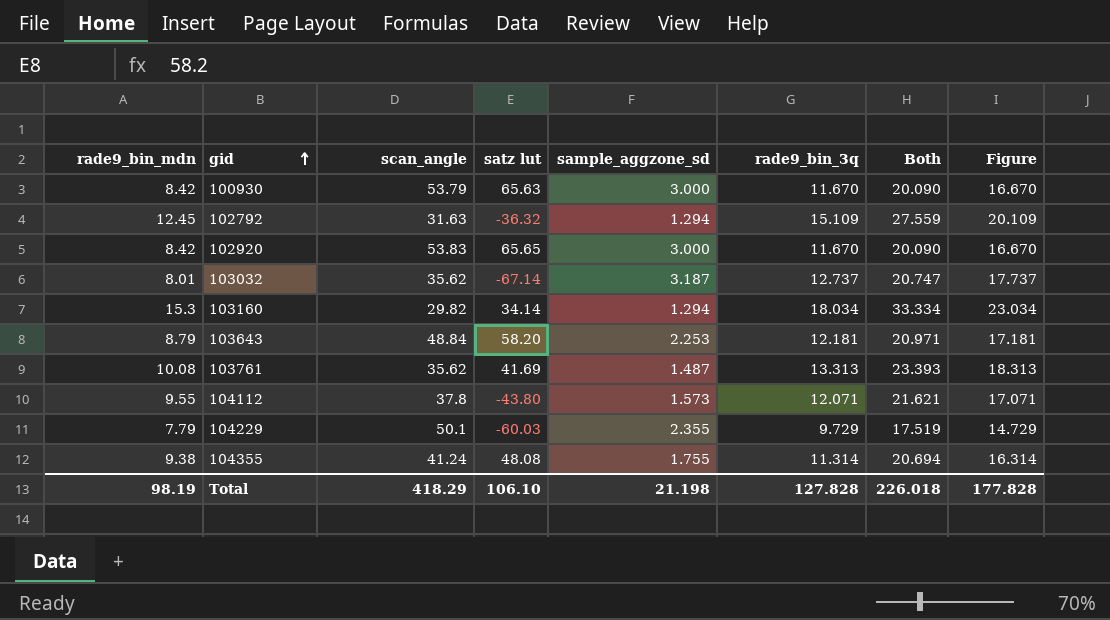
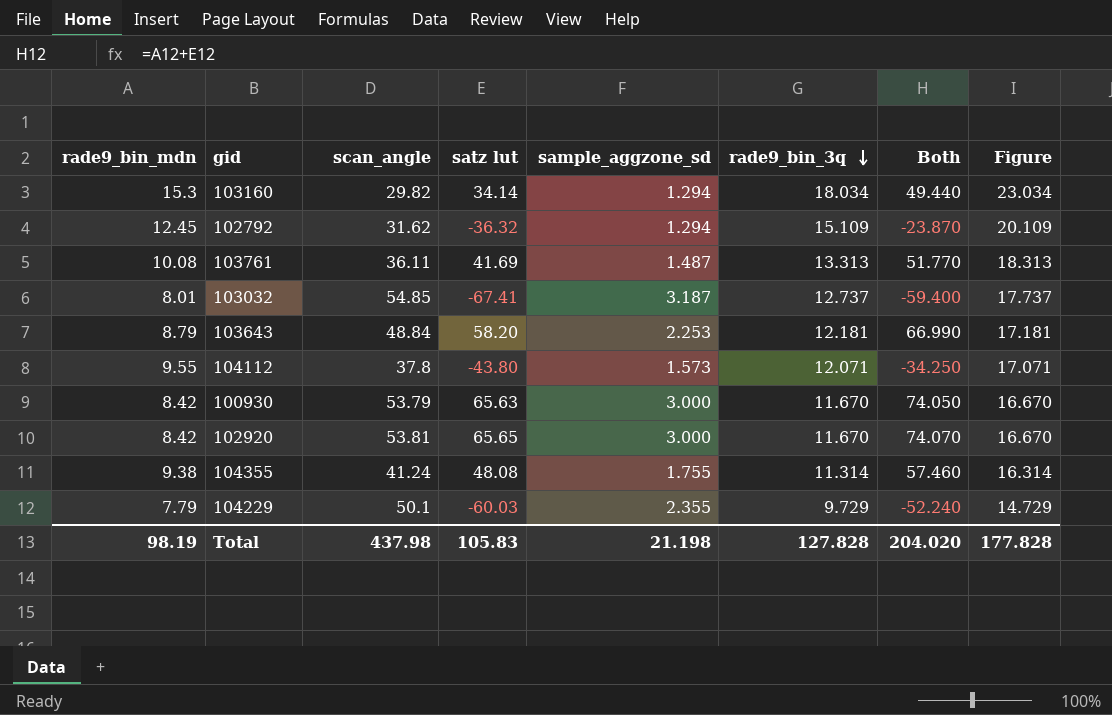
row order: gid ascending -> rade9_bin_3q descending
column Both | formula: [rade9_bin_mdn] + [rade9_bin_3q] -> [rade9_bin_mdn] + [satz lut]
102792 | scan_angle: 31.63 -> 31.62
103761 | scan_angle: 35.62 -> 36.11
103032 | scan_angle: 35.62 -> 54.85
103032 | satz lut: -67.14 -> -67.41
102920 | scan_angle: 53.83 -> 53.81
Total | scan_angle: 418.29 -> 437.98
Total | satz lut: 106.10 -> 105.83
Total | Both: 226.018 -> 204.020

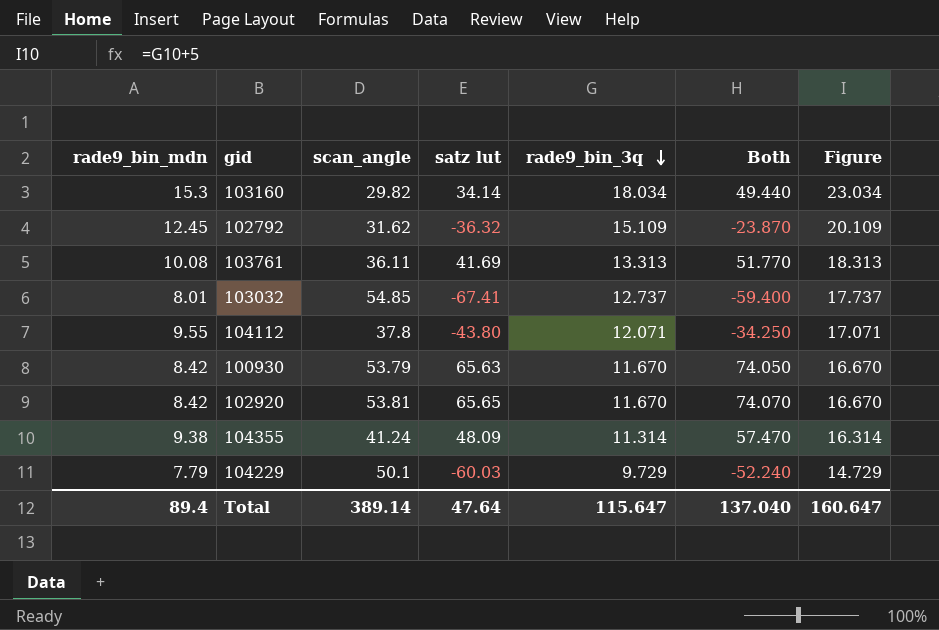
column sample_aggzone_sd | position: 5 -> none
row 103643: 8.79 | 48.84 | 58.20 | 2.253 | 12.181 | 66.990 | 17.181 -> none
104355 | satz lut: 48.08 -> 48.09
104355 | Both: 57.460 -> 57.470
Total | rade9_bin_mdn: 98.19 -> 89.4
Total | scan_angle: 437.98 -> 389.14
Total | satz lut: 105.83 -> 47.64
Total | rade9_bin_3q: 127.828 -> 115.647
Total | Both: 204.020 -> 137.040
Total | Figure: 177.828 -> 160.647

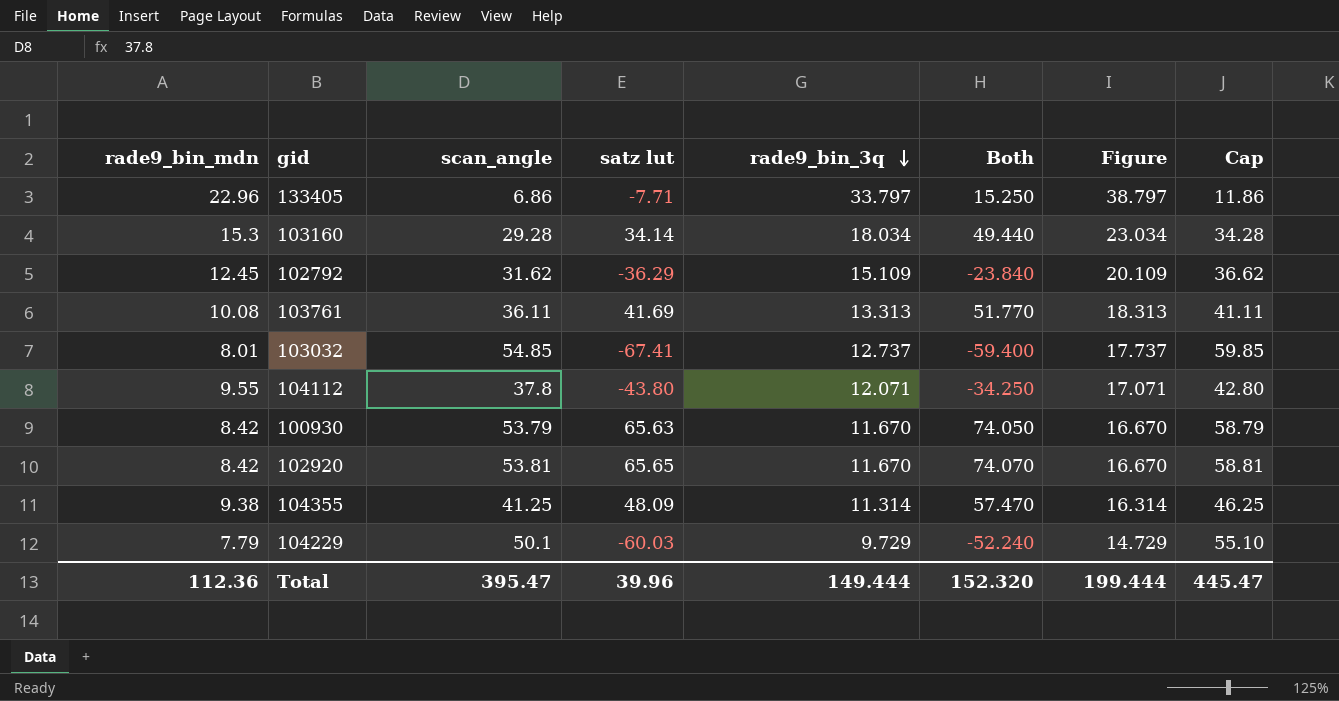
column Cap | formula: none -> [scan_angle] + 5
row 133405: none -> 22.96 | 6.86 | -7.71 | 33.797 | 15.250 | 38.797 | 11.86
103160 | scan_angle: 29.82 -> 29.28
102792 | satz lut: -36.32 -> -36.29
102792 | Both: -23.870 -> -23.840
104355 | scan_angle: 41.24 -> 41.25
Total | rade9_bin_mdn: 89.4 -> 112.36
Total | scan_angle: 389.14 -> 395.47
Total | satz lut: 47.64 -> 39.96
Total | rade9_bin_3q: 115.647 -> 149.444
Total | Both: 137.040 -> 152.320
Total | Figure: 160.647 -> 199.444

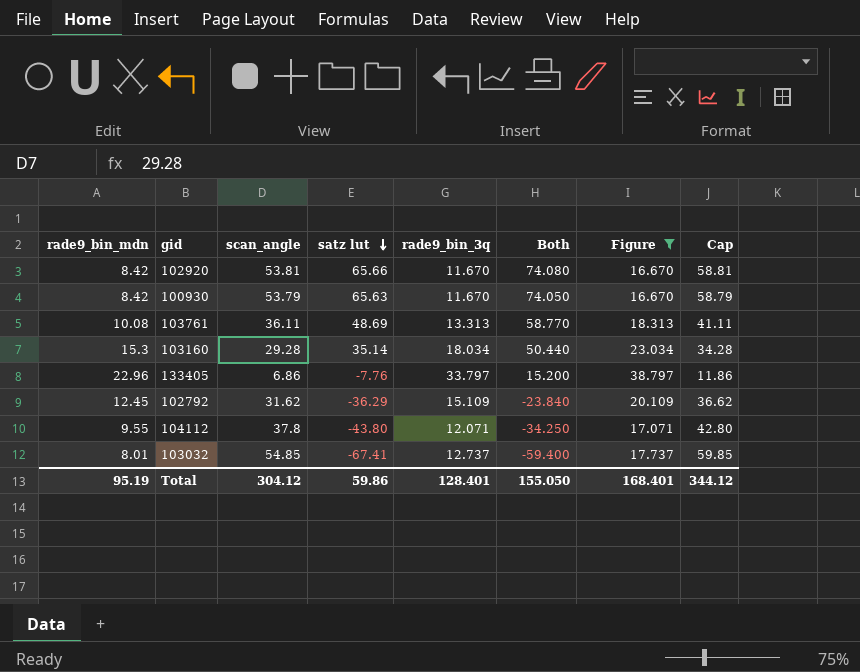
filter: none -> Figure >= 16.670
row order: rade9_bin_3q descending -> satz lut descending
102920 | satz lut: 65.65 -> 65.66
102920 | Both: 74.070 -> 74.080
103761 | satz lut: 41.69 -> 48.69
103761 | Both: 51.770 -> 58.770
103160 | satz lut: 34.14 -> 35.14
103160 | Both: 49.440 -> 50.440
133405 | satz lut: -7.71 -> -7.76
133405 | Both: 15.250 -> 15.200
Total | rade9_bin_mdn: 112.36 -> 95.19
Total | scan_angle: 395.47 -> 304.12
Total | satz lut: 39.96 -> 59.86
Total | rade9_bin_3q: 149.444 -> 128.401
Total | Both: 152.320 -> 155.050
Total | Figure: 199.444 -> 168.401
Total | Cap: 445.47 -> 344.12

